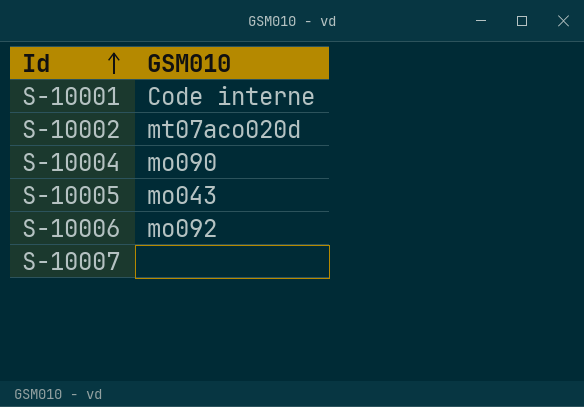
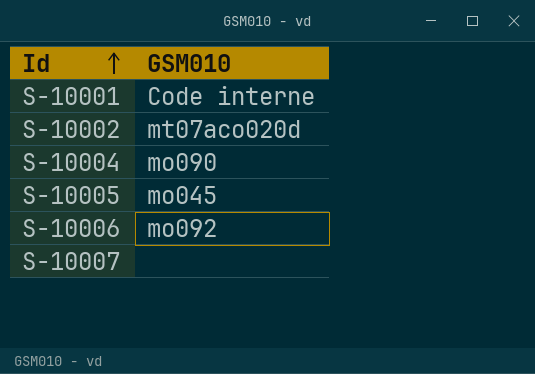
S-10005 | GSM010: mo043 -> mo045

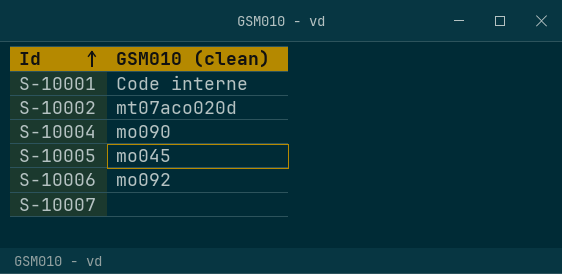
column name: GSM010 -> GSM010 (clean)

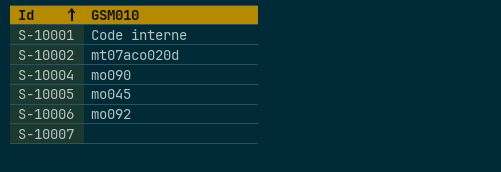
column name: GSM010 (clean) -> GSM010

